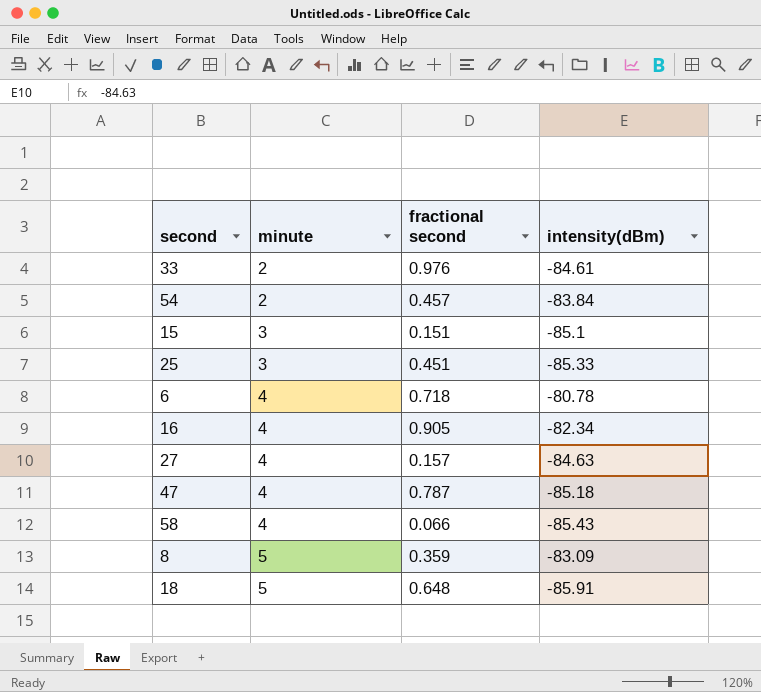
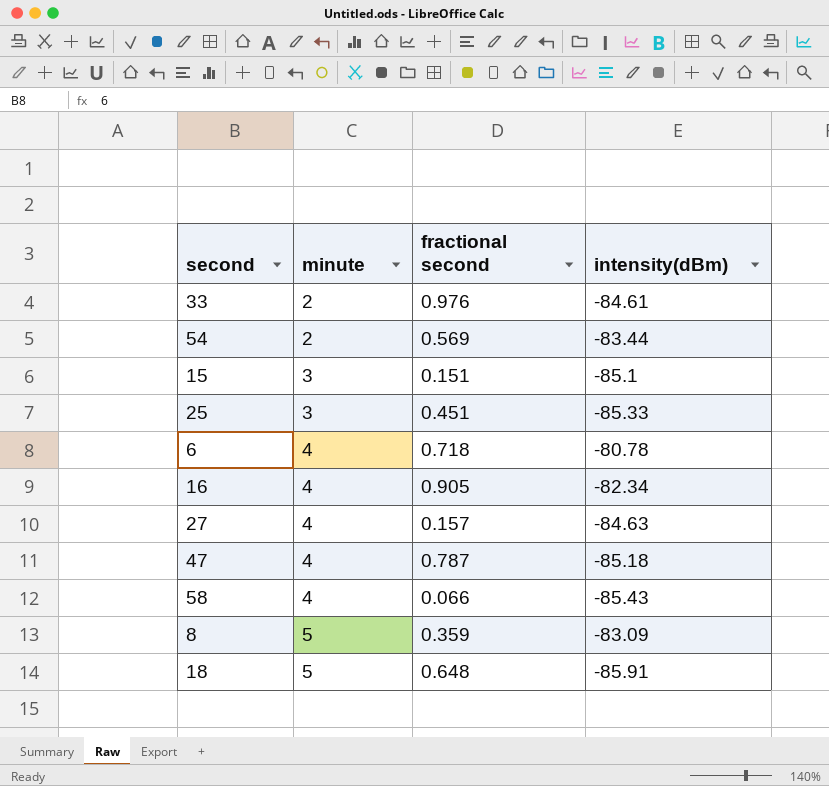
54 | fractional second: 0.457 -> 0.569
54 | intensity(dBm): -83.84 -> -83.44

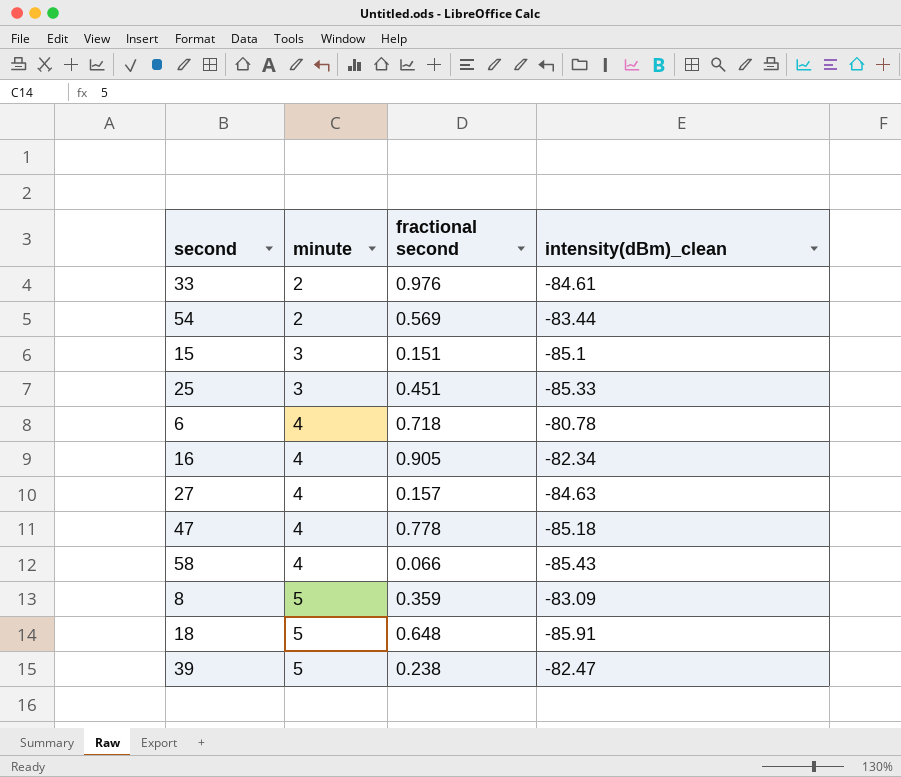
column name: intensity(dBm) -> intensity(dBm)_clean
47 | fractional second: 0.787 -> 0.778
row 39: none -> 5 | 0.238 | -82.47

